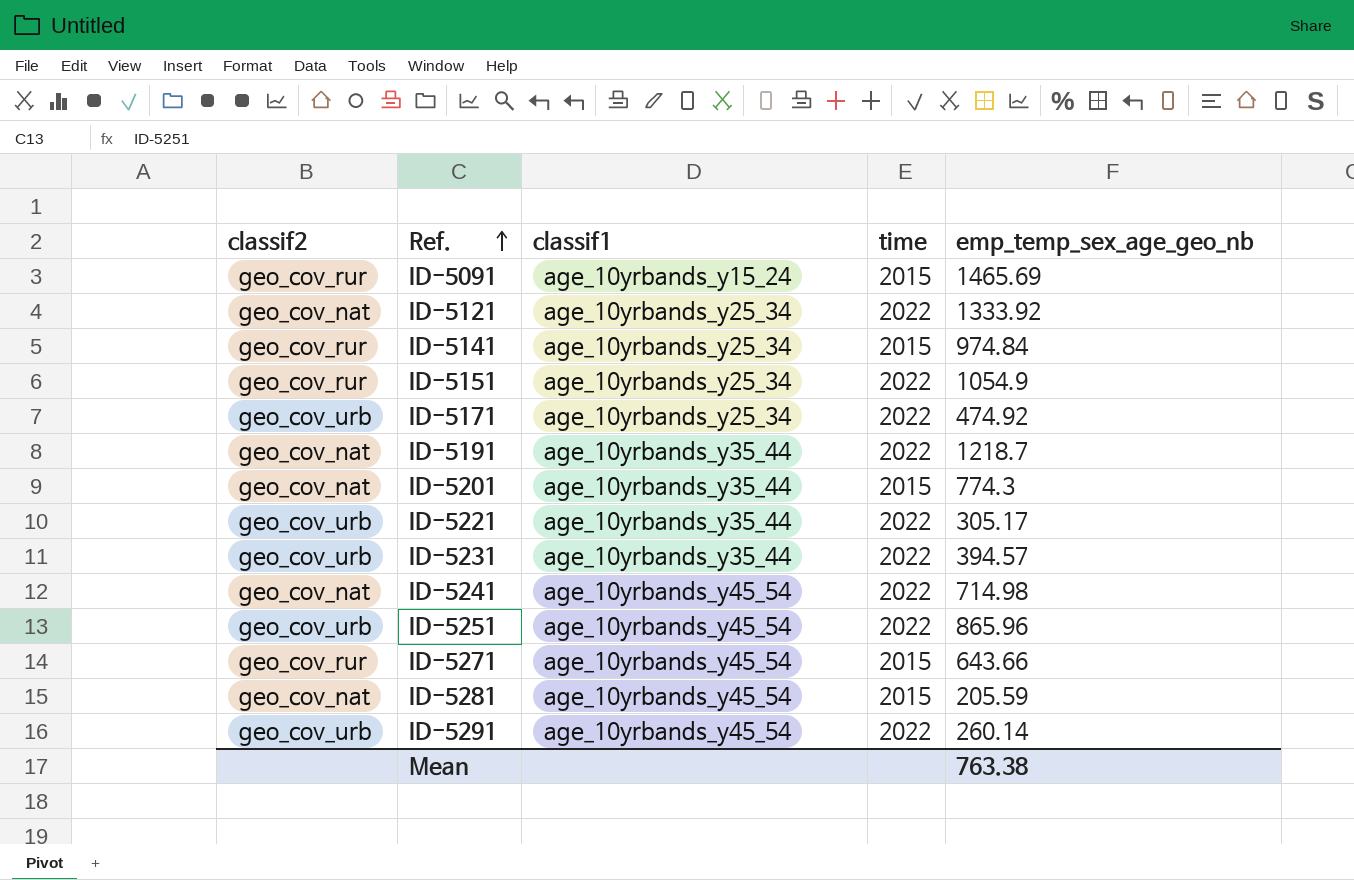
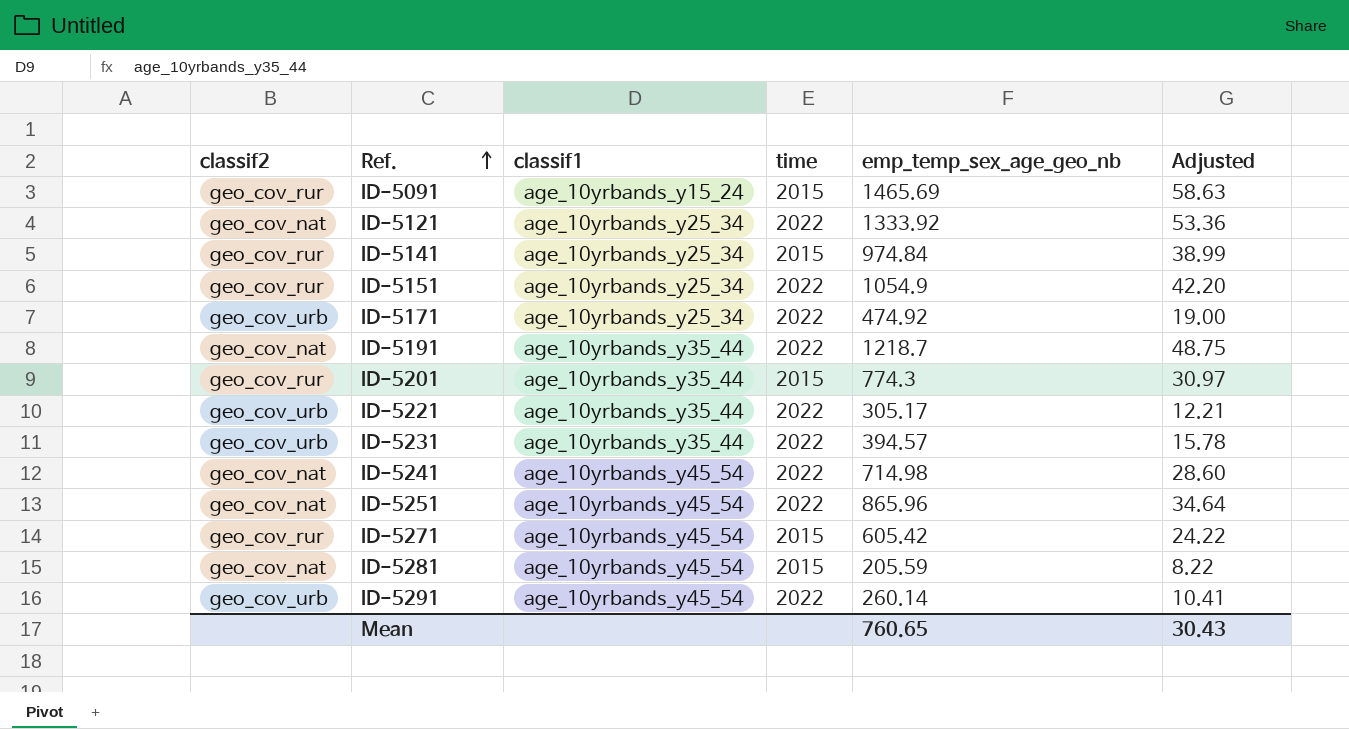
column Adjusted | formula: none -> [emp_temp_sex_age_geo_nb] * 0.04
ID-5201 | classif2: geo_cov_nat -> geo_cov_rur
ID-5251 | classif2: geo_cov_urb -> geo_cov_nat
ID-5271 | emp_temp_sex_age_geo_nb: 643.66 -> 605.42
Mean | emp_temp_sex_age_geo_nb: 763.38 -> 760.65

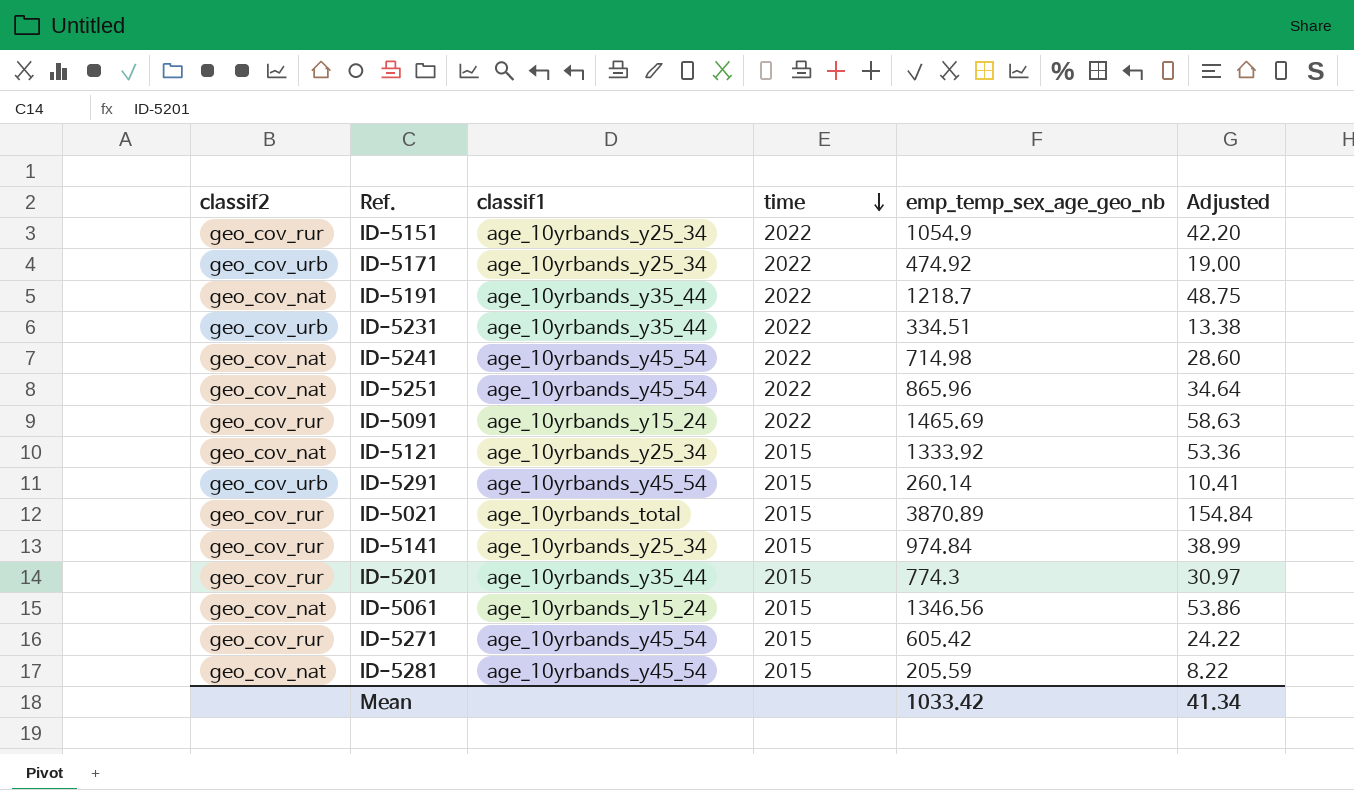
row order: Ref. ascending -> time descending
row ID-5221: geo_cov_urb | age_10yrbands_y35_44 | 2022 | 305.17 | 12.21 -> none
ID-5231 | emp_temp_sex_age_geo_nb: 394.57 -> 334.51
ID-5231 | Adjusted: 15.78 -> 13.38
ID-5091 | time: 2015 -> 2022
ID-5121 | time: 2022 -> 2015
ID-5291 | time: 2022 -> 2015
row ID-5021: none -> geo_cov_rur | age_10yrbands_total | 2015 | 3870.89 | 154.84
row ID-5061: none -> geo_cov_nat | age_10yrbands_y15_24 | 2015 | 1346.56 | 53.86
Mean | emp_temp_sex_age_geo_nb: 760.65 -> 1033.42
Mean | Adjusted: 30.43 -> 41.34

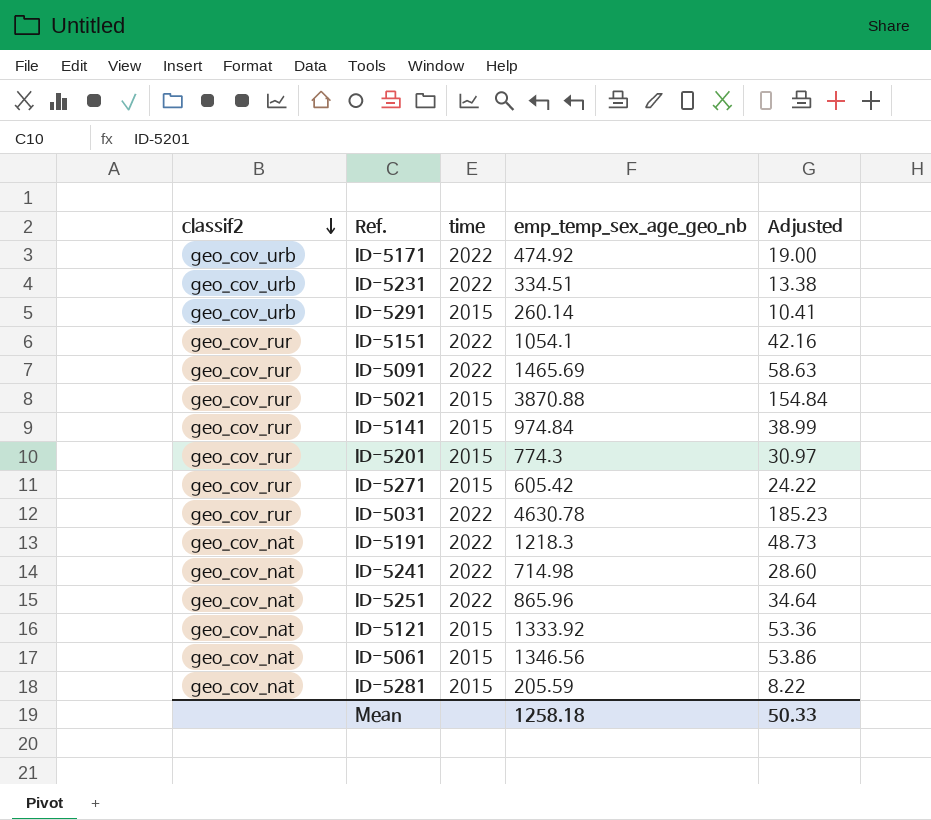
row order: time descending -> classif2 descending
column classif1 | position: 3 -> none
ID-5151 | emp_temp_sex_age_geo_nb: 1054.9 -> 1054.1
ID-5151 | Adjusted: 42.20 -> 42.16
ID-5021 | emp_temp_sex_age_geo_nb: 3870.89 -> 3870.88
row ID-5031: none -> geo_cov_rur | 2022 | 4630.78 | 185.23
ID-5191 | emp_temp_sex_age_geo_nb: 1218.7 -> 1218.3
ID-5191 | Adjusted: 48.75 -> 48.73
Mean | emp_temp_sex_age_geo_nb: 1033.42 -> 1258.18
Mean | Adjusted: 41.34 -> 50.33

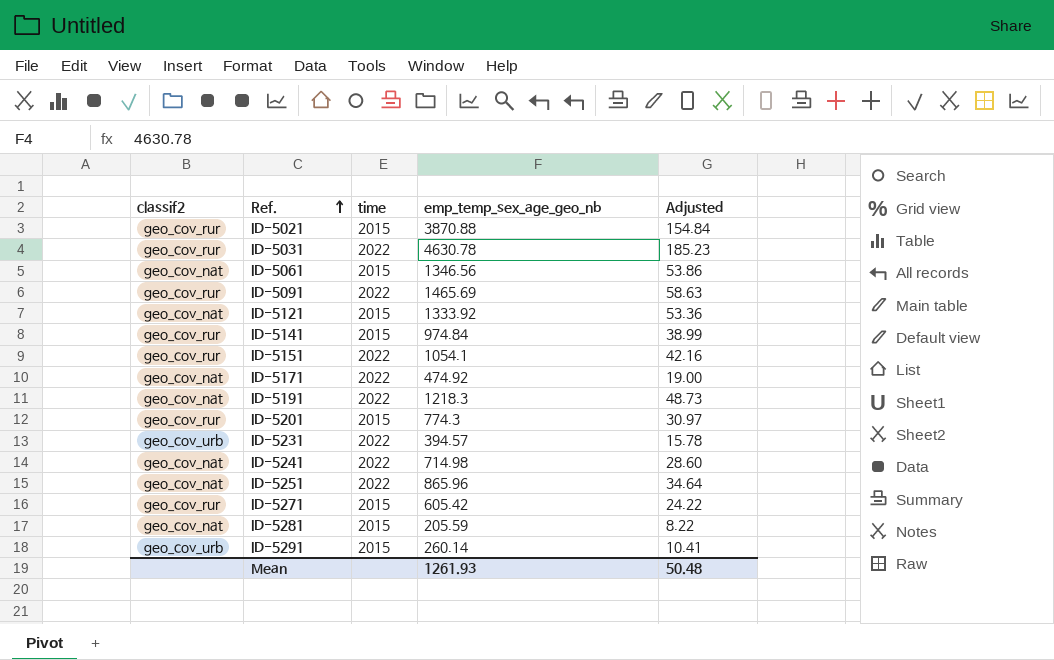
row order: classif2 descending -> Ref. ascending
ID-5171 | classif2: geo_cov_urb -> geo_cov_nat
ID-5231 | emp_temp_sex_age_geo_nb: 334.51 -> 394.57
ID-5231 | Adjusted: 13.38 -> 15.78
Mean | emp_temp_sex_age_geo_nb: 1258.18 -> 1261.93
Mean | Adjusted: 50.33 -> 50.48

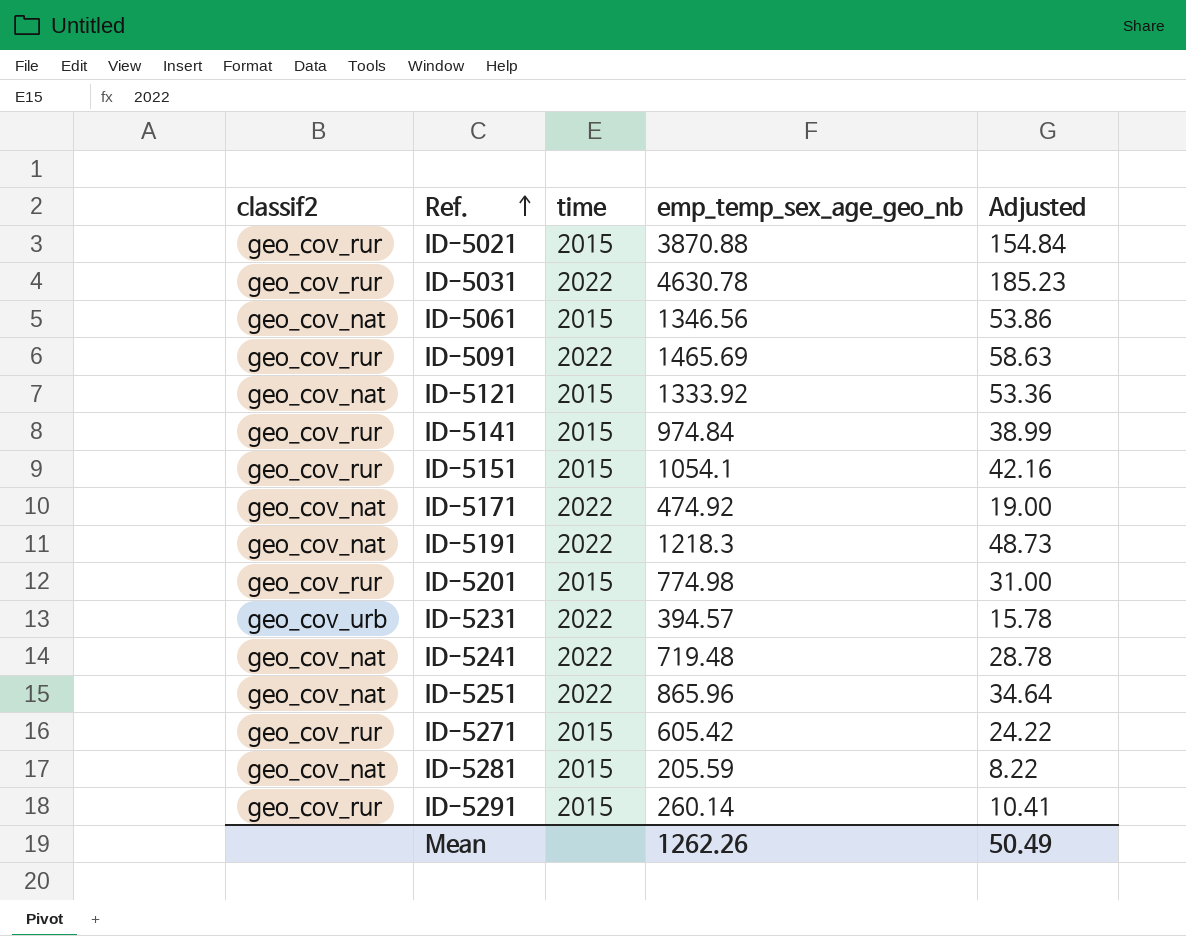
ID-5151 | time: 2022 -> 2015
ID-5201 | emp_temp_sex_age_geo_nb: 774.3 -> 774.98
ID-5201 | Adjusted: 30.97 -> 31.00
ID-5241 | emp_temp_sex_age_geo_nb: 714.98 -> 719.48
ID-5241 | Adjusted: 28.60 -> 28.78
ID-5291 | classif2: geo_cov_urb -> geo_cov_rur
Mean | emp_temp_sex_age_geo_nb: 1261.93 -> 1262.26
Mean | Adjusted: 50.48 -> 50.49

